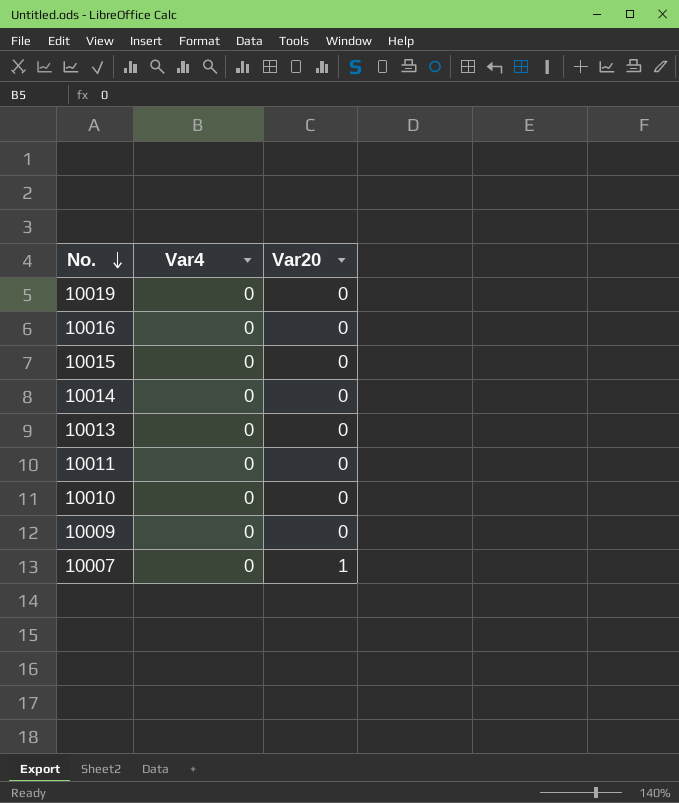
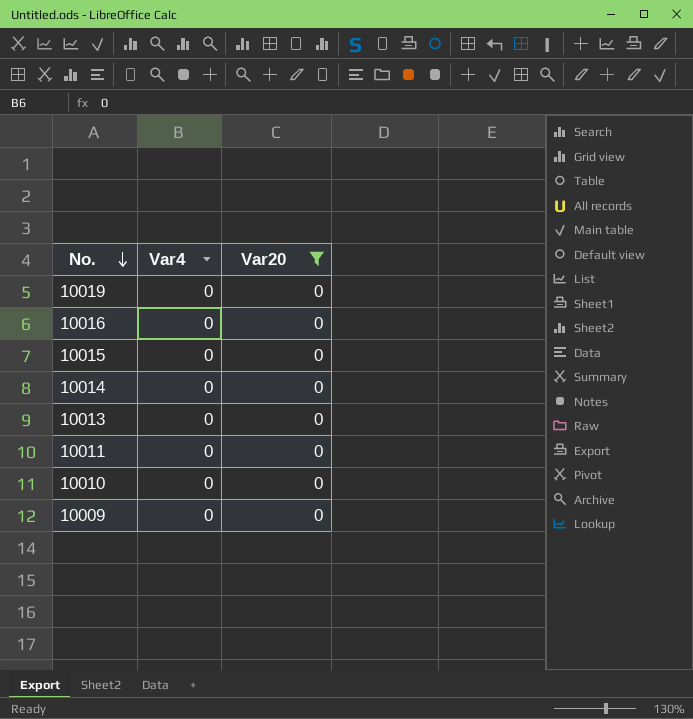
filter: none -> Var20 = 0

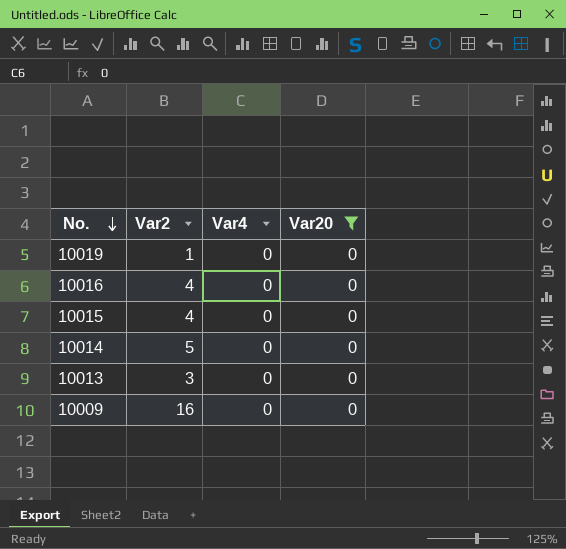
column Var2 | position: none -> 2
row 10011: 0 | 0 -> none
row 10010: 0 | 0 -> none

